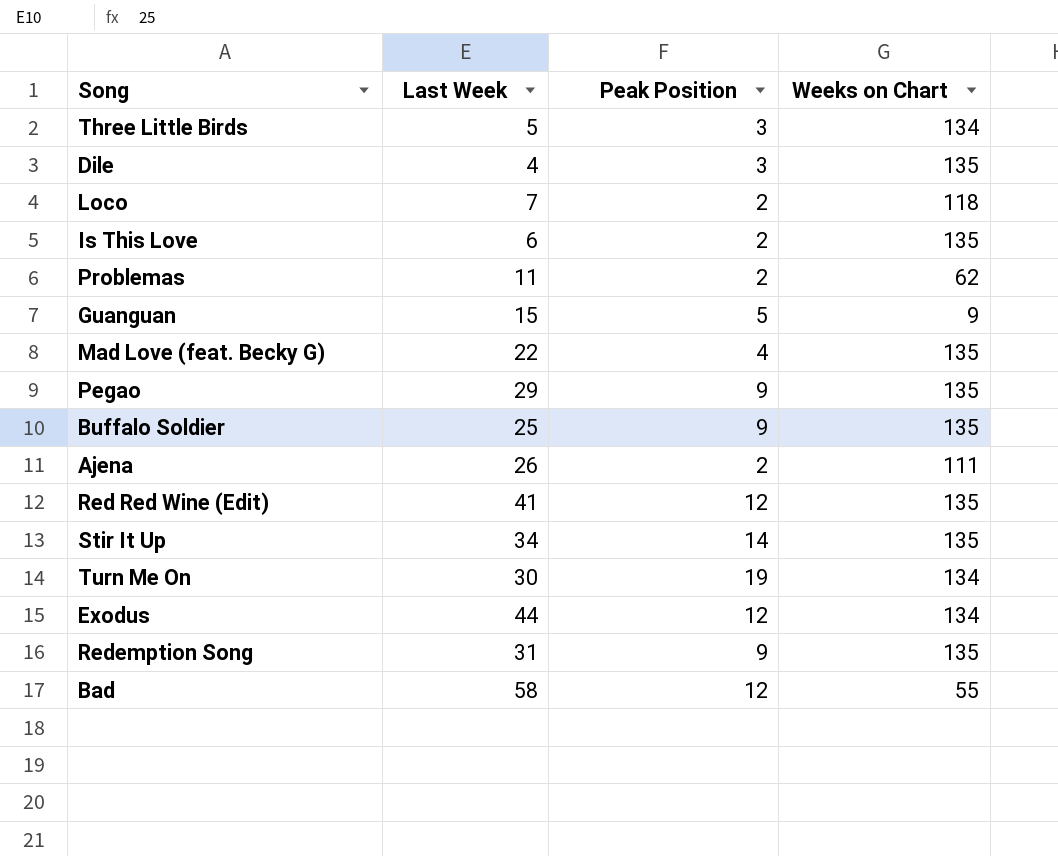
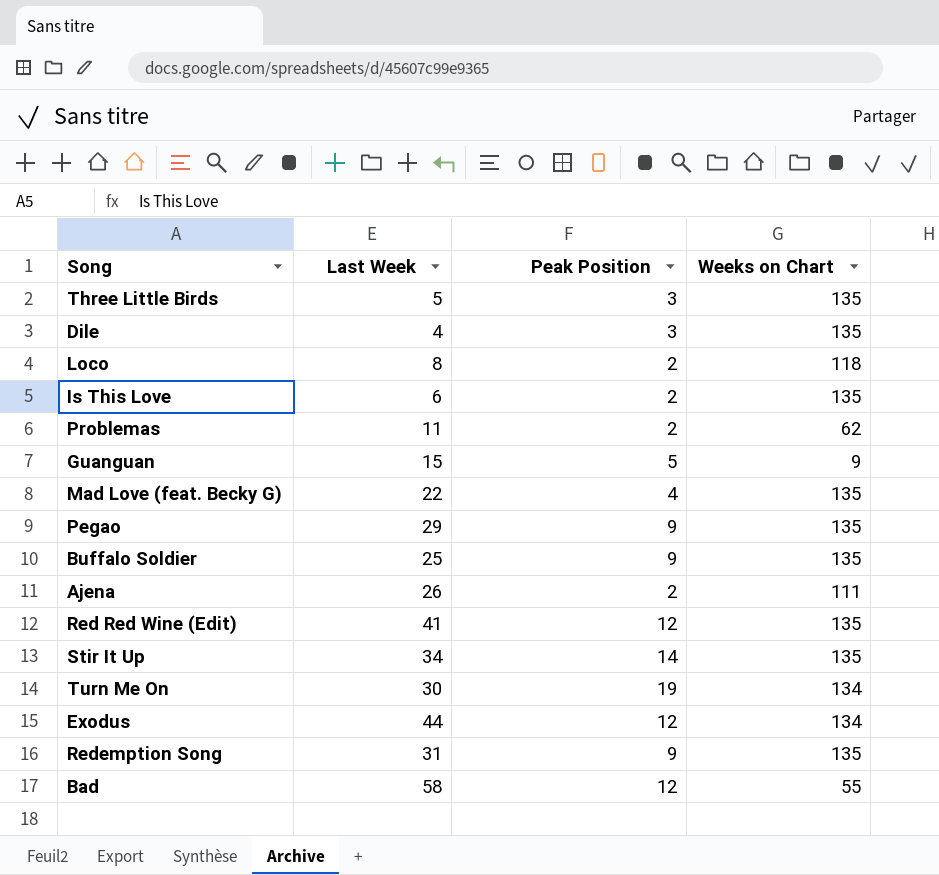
Three Little Birds | Weeks on Chart: 134 -> 135
Loco | Last Week: 7 -> 8

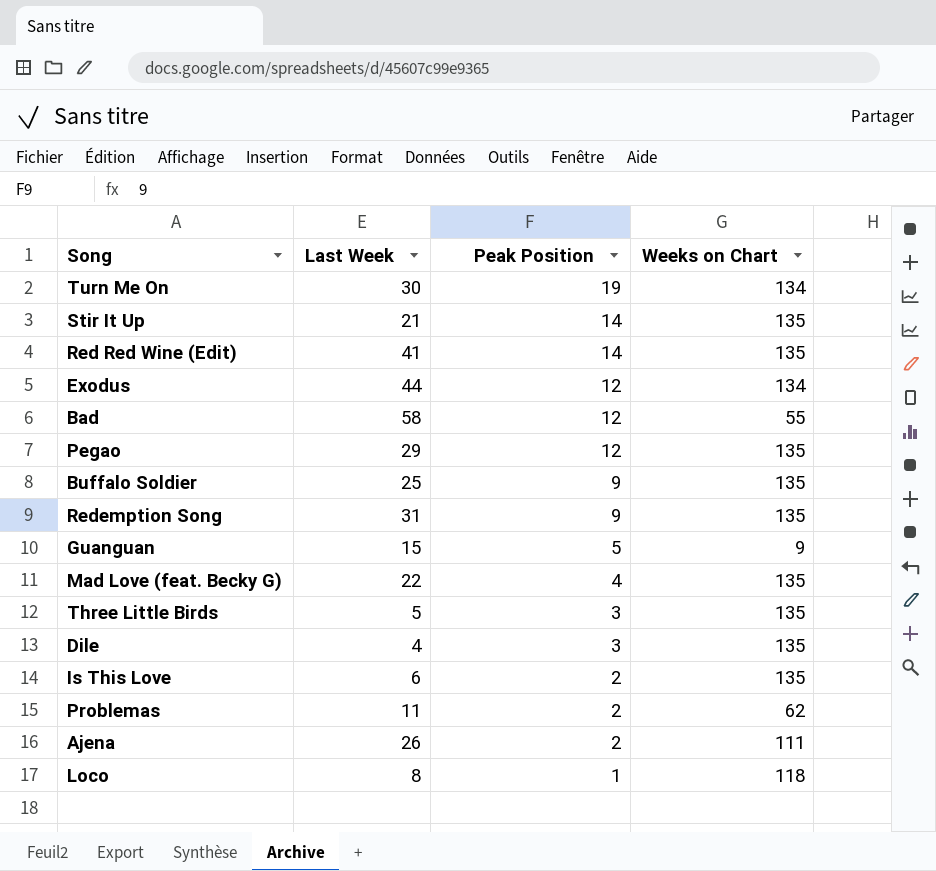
row order: none -> Peak Position descending
Stir It Up | Last Week: 34 -> 21
Red Red Wine (Edit) | Peak Position: 12 -> 14
Pegao | Peak Position: 9 -> 12
Loco | Peak Position: 2 -> 1

